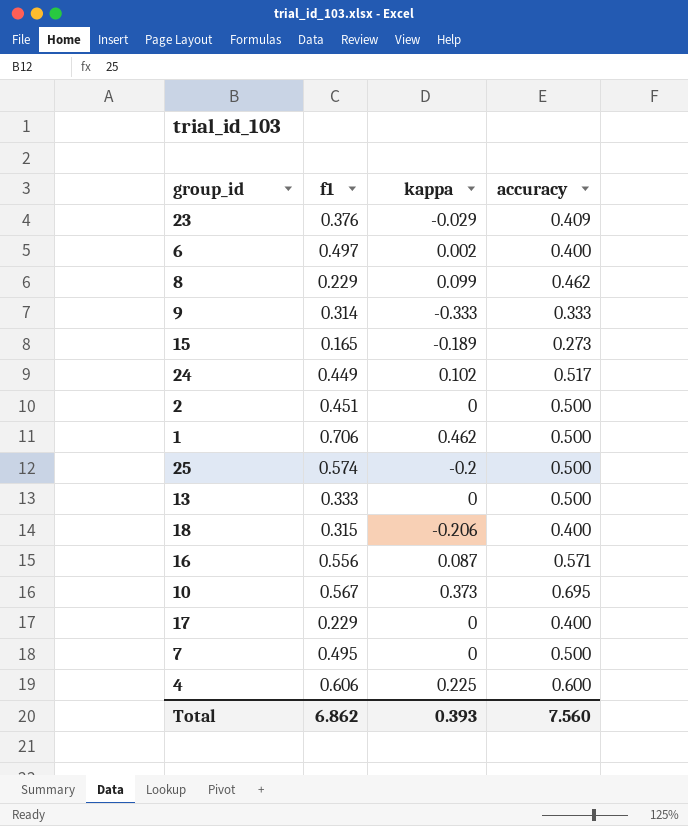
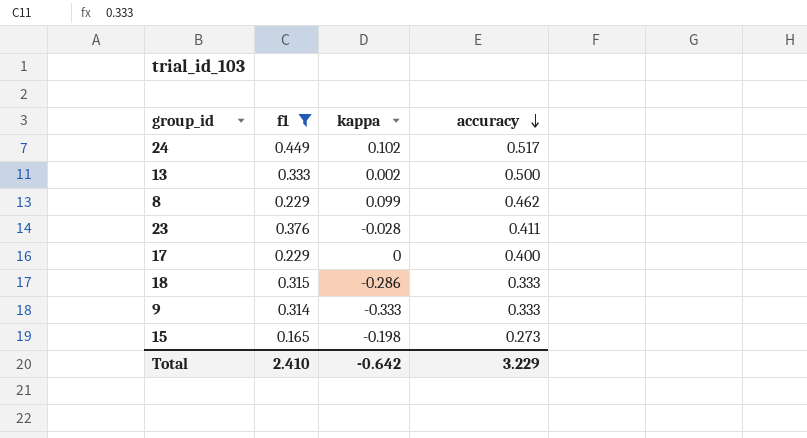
filter: none -> f1 <= 0.449
row order: none -> accuracy descending
13 | kappa: 0 -> 0.002
23 | kappa: -0.029 -> -0.028
23 | accuracy: 0.409 -> 0.411
18 | kappa: -0.206 -> -0.286
18 | accuracy: 0.400 -> 0.333
15 | kappa: -0.189 -> -0.198
Total | f1: 6.862 -> 2.410
Total | kappa: 0.393 -> -0.642
Total | accuracy: 7.560 -> 3.229

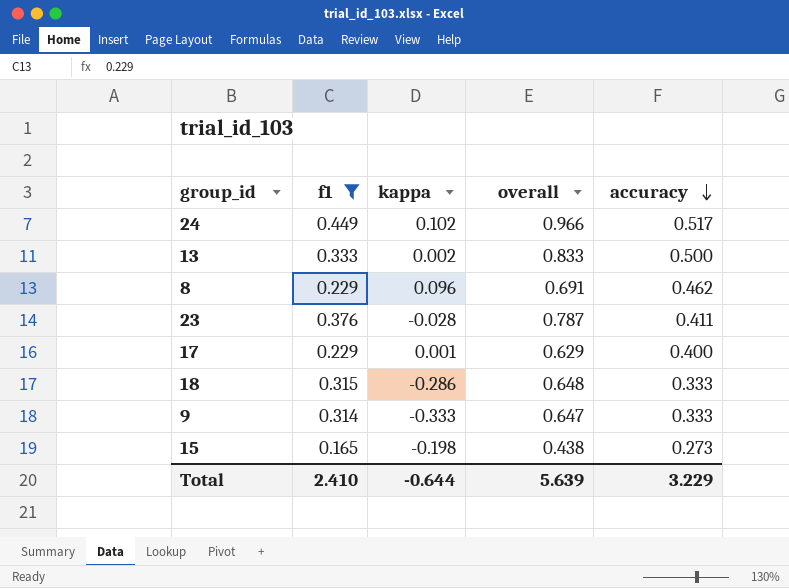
column overall | formula: none -> [f1] + [accuracy]
8 | kappa: 0.099 -> 0.096
17 | kappa: 0 -> 0.001
Total | kappa: -0.642 -> -0.644

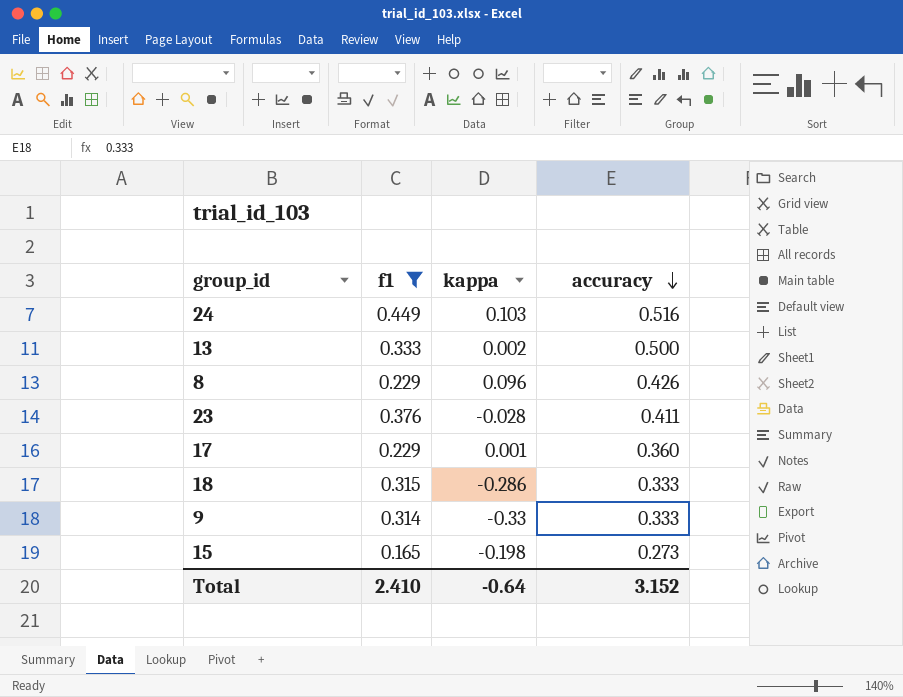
column overall | formula: [f1] + [accuracy] -> none
24 | kappa: 0.102 -> 0.103
24 | accuracy: 0.517 -> 0.516
8 | accuracy: 0.462 -> 0.426
17 | accuracy: 0.400 -> 0.360
9 | kappa: -0.333 -> -0.33
Total | kappa: -0.644 -> -0.64
Total | accuracy: 3.229 -> 3.152

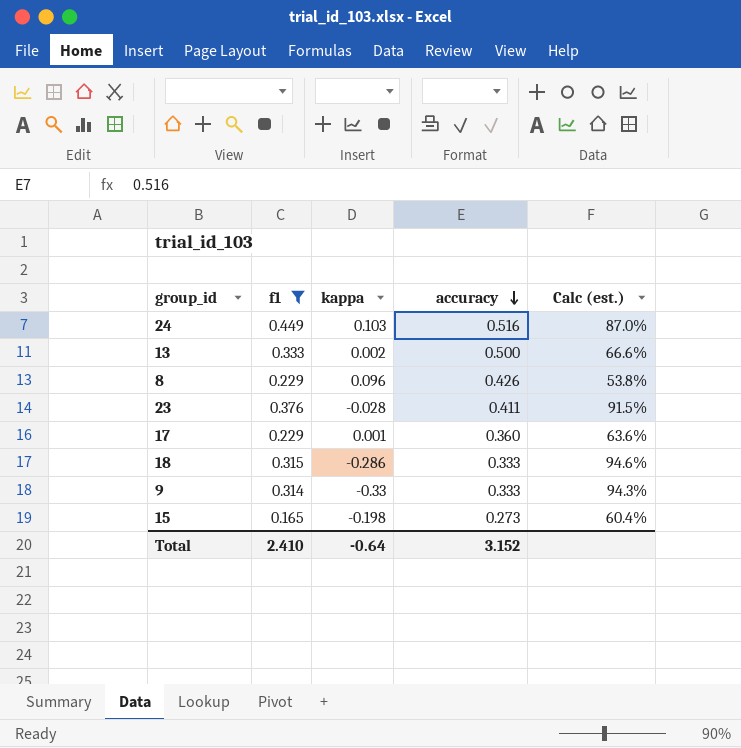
column Calc (est.) | formula: none -> [f1] / [accuracy]

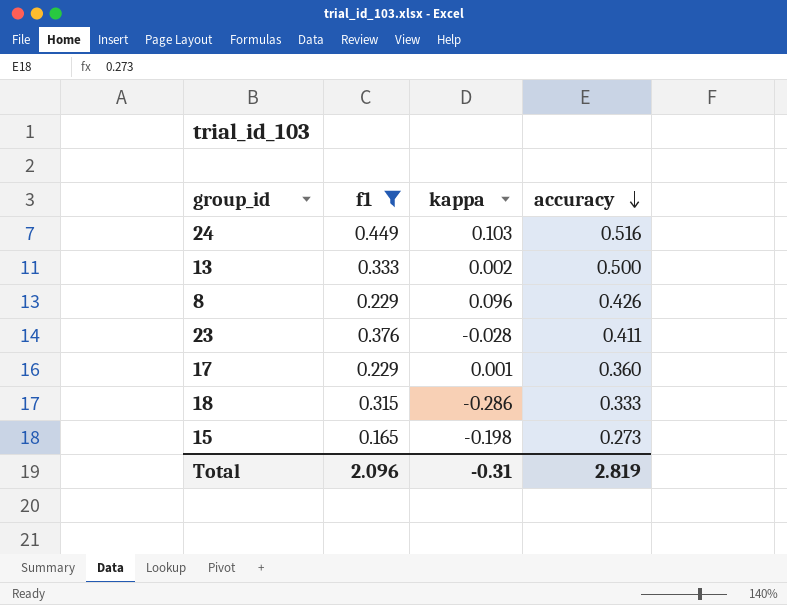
column Calc (est.) | formula: [f1] / [accuracy] -> none
row 9: 0.314 | -0.33 | 0.333 | 94.3% -> none
Total | f1: 2.410 -> 2.096
Total | kappa: -0.64 -> -0.31
Total | accuracy: 3.152 -> 2.819

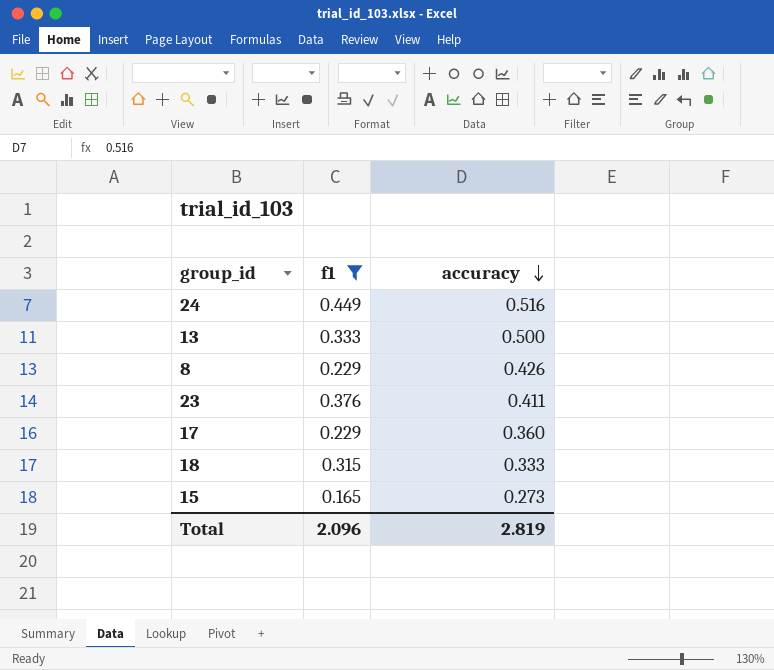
column kappa | position: 3 -> none

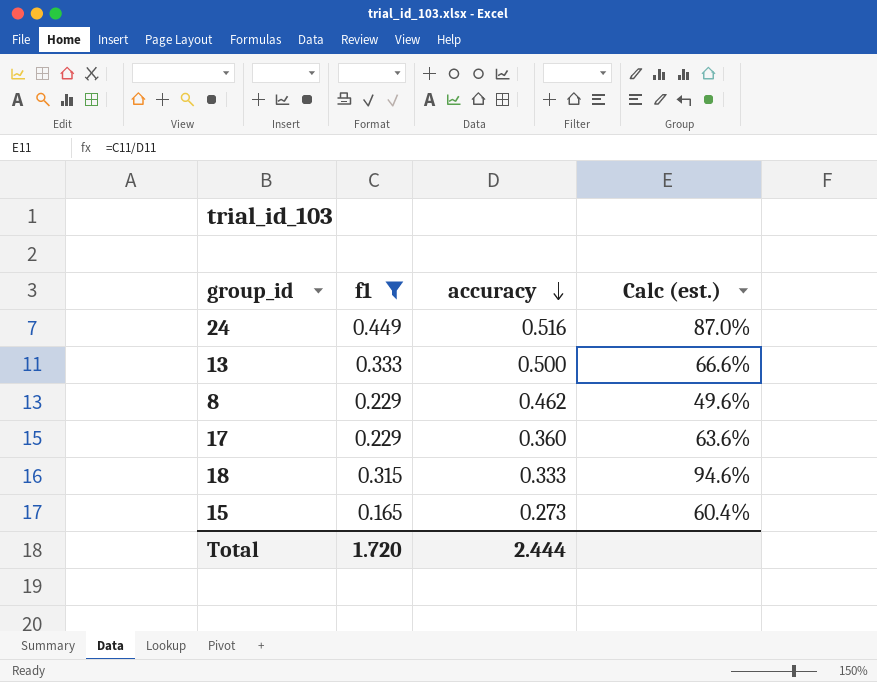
column Calc (est.) | formula: none -> [f1] / [accuracy]
row 23: 0.376 | 0.411 -> none
8 | accuracy: 0.426 -> 0.462
Total | f1: 2.096 -> 1.720
Total | accuracy: 2.819 -> 2.444

